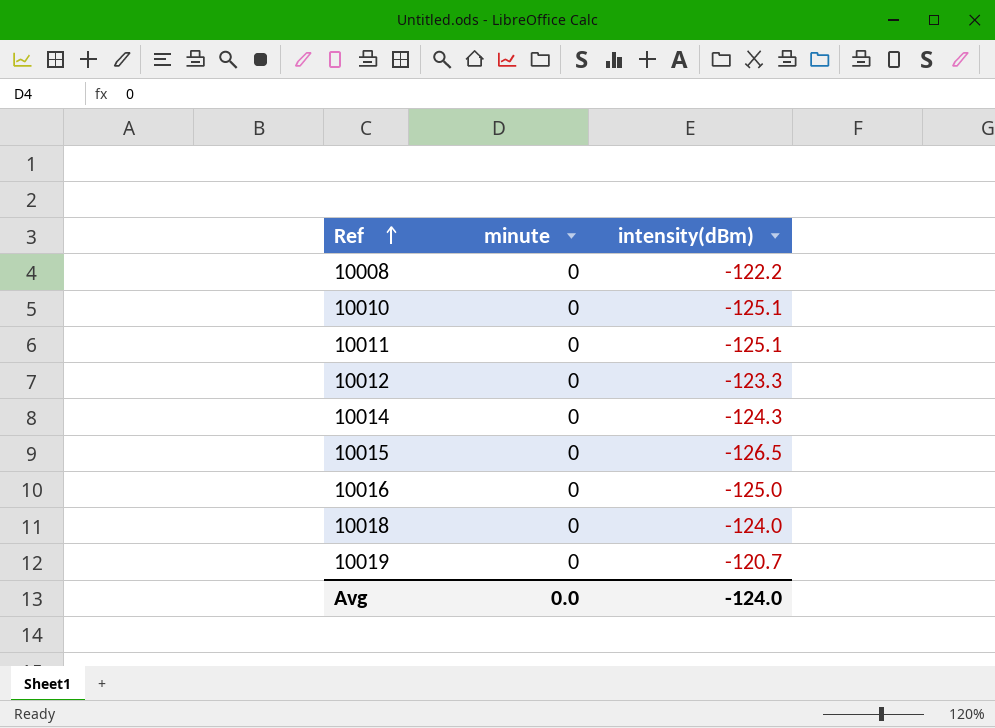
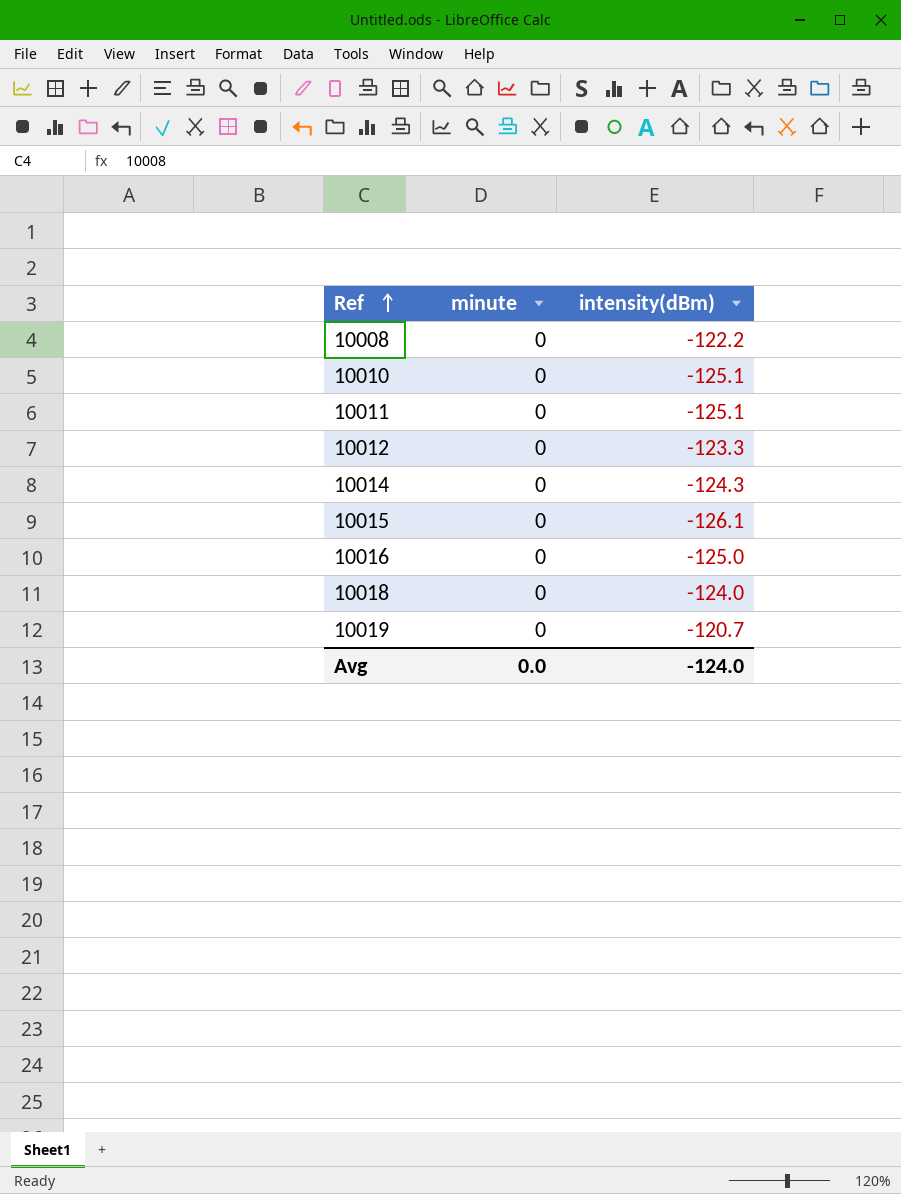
10015 | intensity(dBm): -126.5 -> -126.1

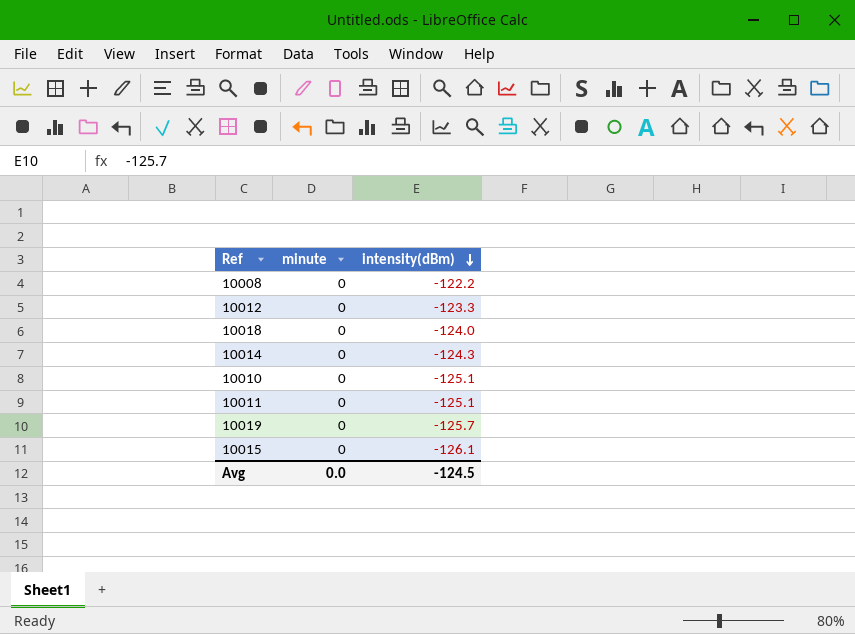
row order: Ref ascending -> intensity(dBm) descending
row 10016: 0 | -125.0 -> none
10019 | intensity(dBm): -120.7 -> -125.7
Avg | intensity(dBm): -124.0 -> -124.5

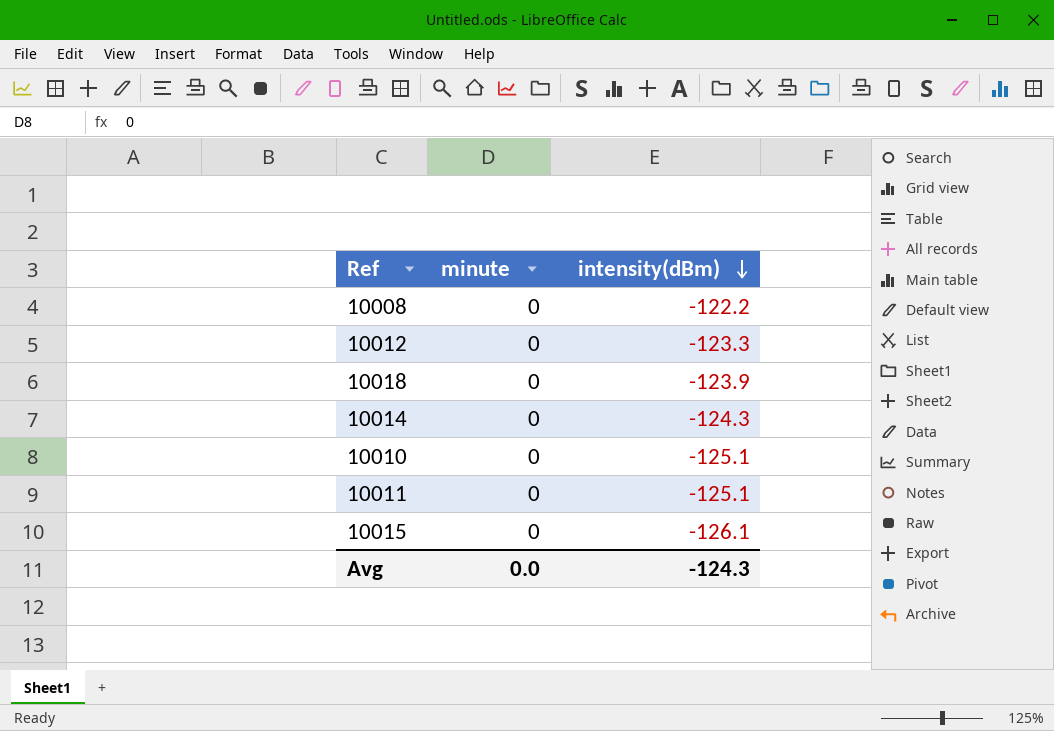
row 10019: 0 | -125.7 -> none
10018 | intensity(dBm): -124.0 -> -123.9
Avg | intensity(dBm): -124.5 -> -124.3

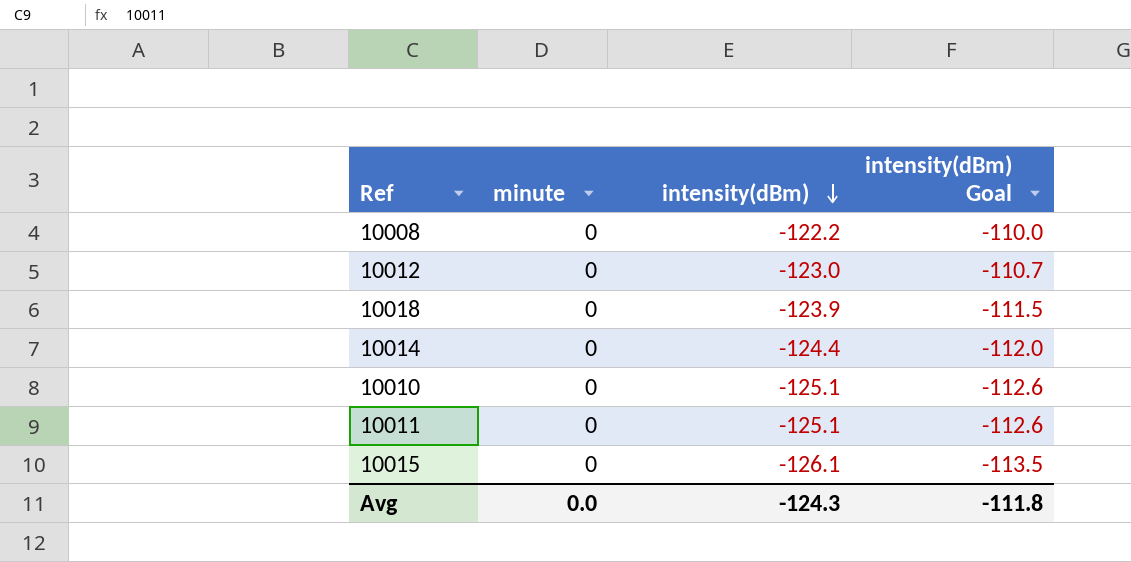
column intensity(dBm) Goal | formula: none -> [intensity(dBm)] * 0.9
10012 | intensity(dBm): -123.3 -> -123.0
10014 | intensity(dBm): -124.3 -> -124.4

